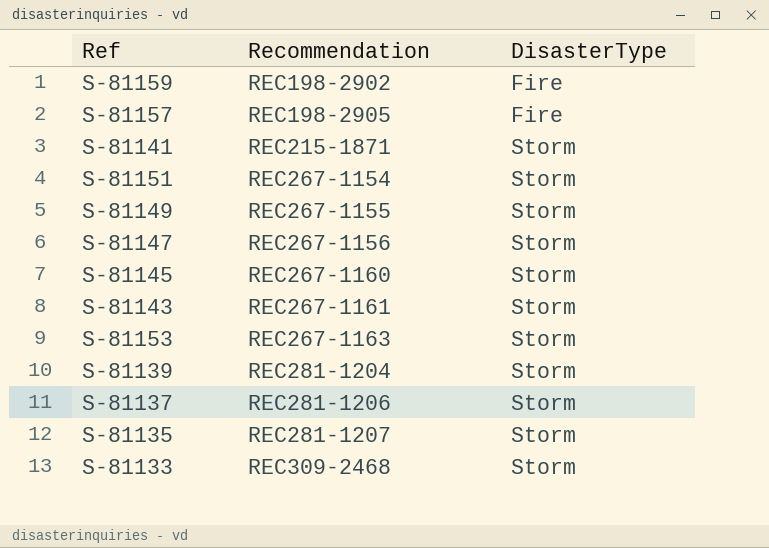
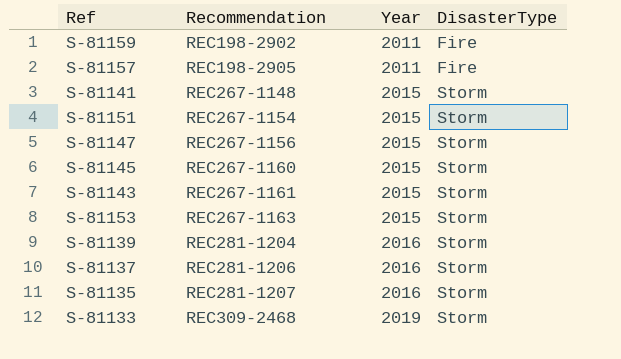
column Year | position: none -> 3
row S-81149: REC267-1155 | Storm -> none
S-81141 | Recommendation: REC215-1871 -> REC267-1148

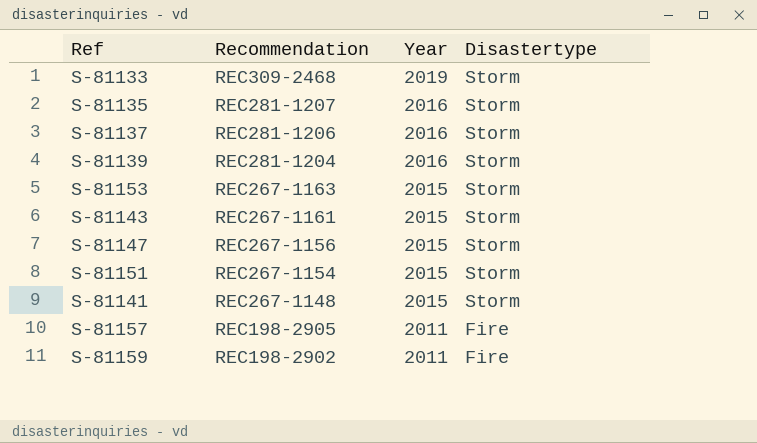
row order: Recommendation ascending -> Recommendation descending
column name: DisasterType -> Disastertype
row S-81145: REC267-1160 | 2015 | Storm -> none

